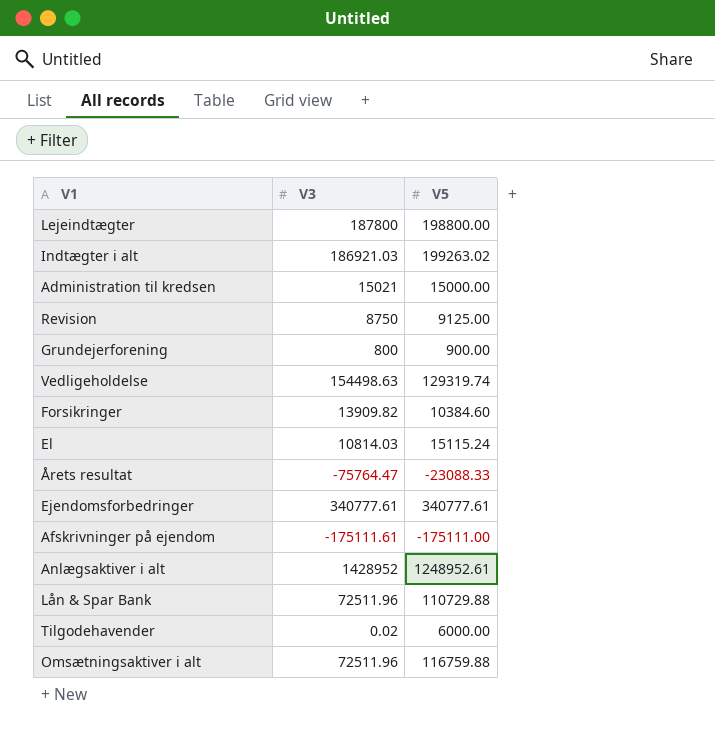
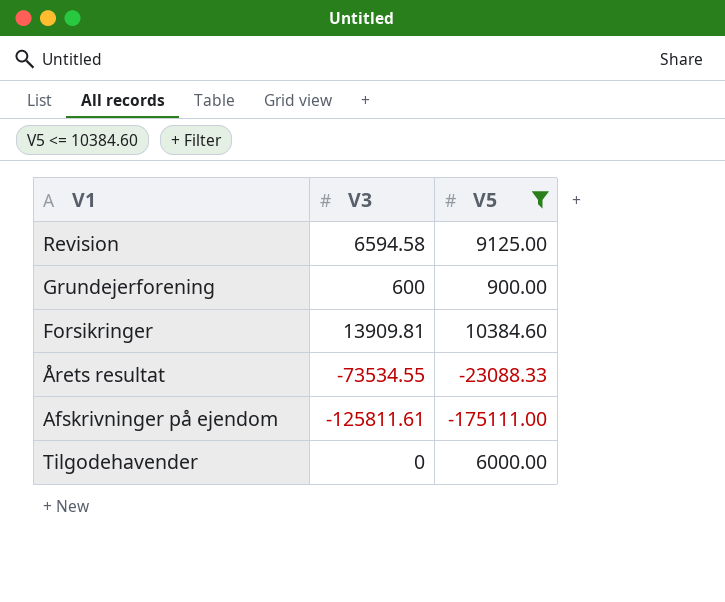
filter: none -> V5 <= 10384.60
Revision | V3: 8750 -> 6594.58
Grundejerforening | V3: 800 -> 600
Forsikringer | V3: 13909.82 -> 13909.81
Årets resultat | V3: -75764.47 -> -73534.55
Afskrivninger på ejendom | V3: -175111.61 -> -125811.61
Tilgodehavender | V3: 0.02 -> 0

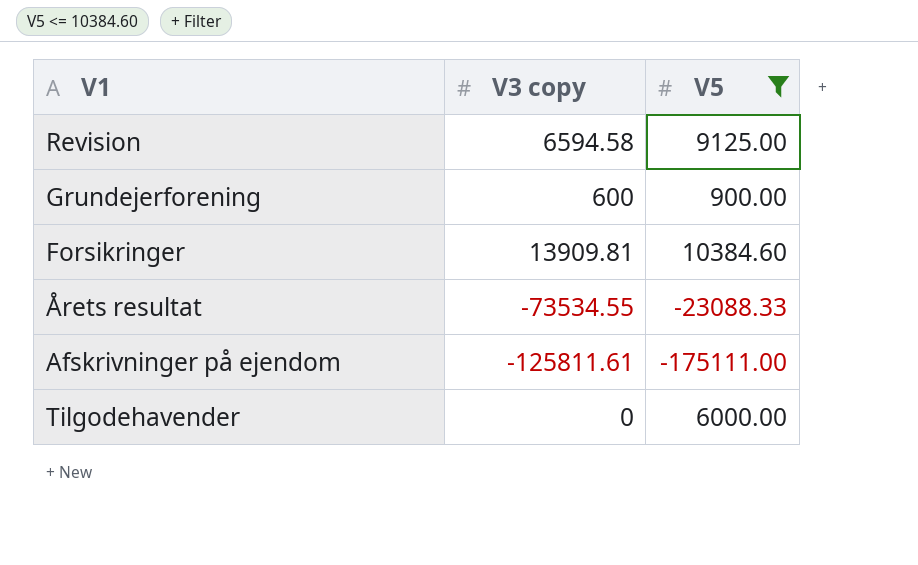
column name: V3 -> V3 copy

